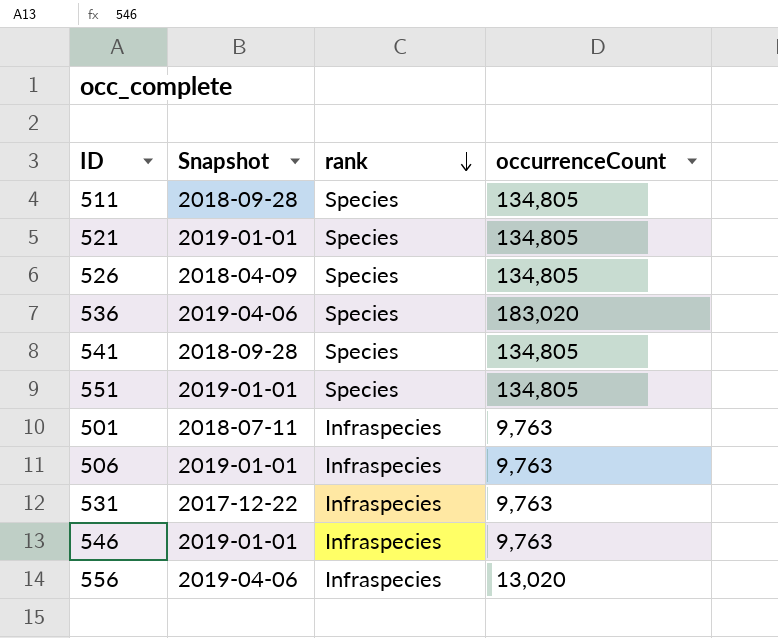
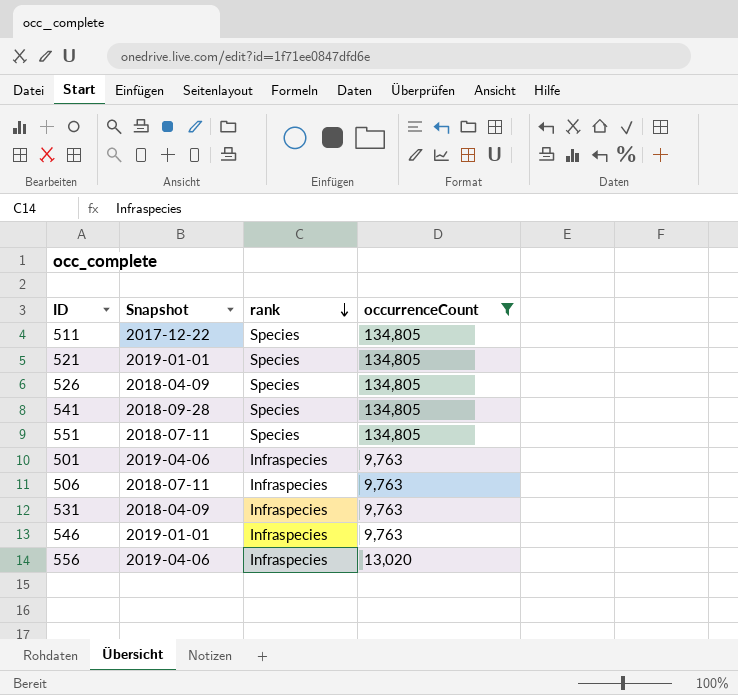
filter: none -> occurrenceCount != 183,020
511 | Snapshot: 2018-09-28 -> 2017-12-22
551 | Snapshot: 2019-01-01 -> 2018-07-11
501 | Snapshot: 2018-07-11 -> 2019-04-06
506 | Snapshot: 2019-01-01 -> 2018-07-11
531 | Snapshot: 2017-12-22 -> 2018-04-09

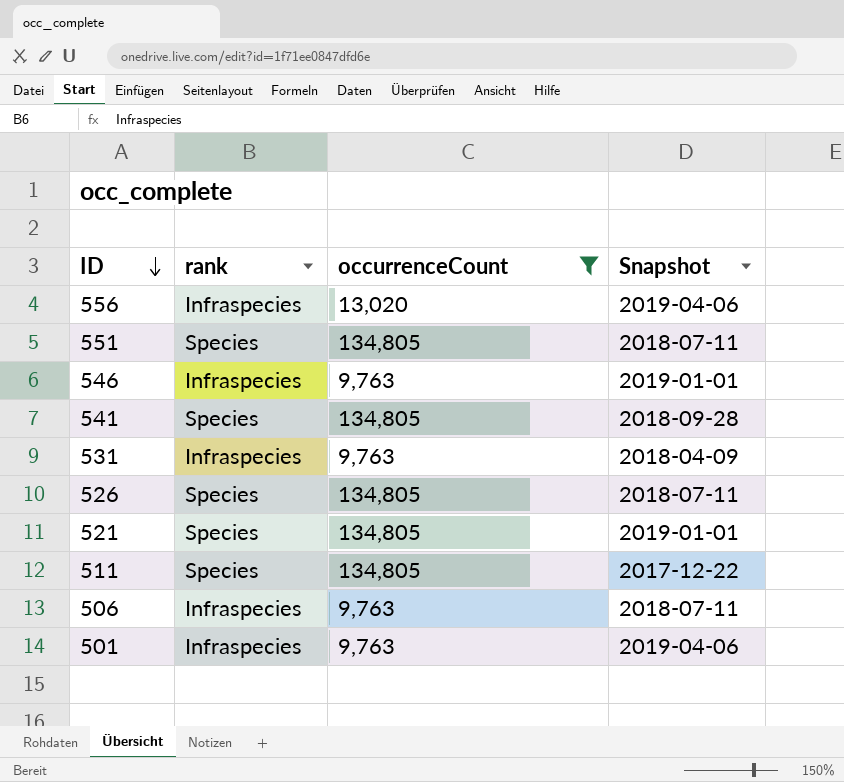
row order: rank descending -> ID descending
column Snapshot | position: 2 -> 4
526 | Snapshot: 2018-04-09 -> 2018-07-11

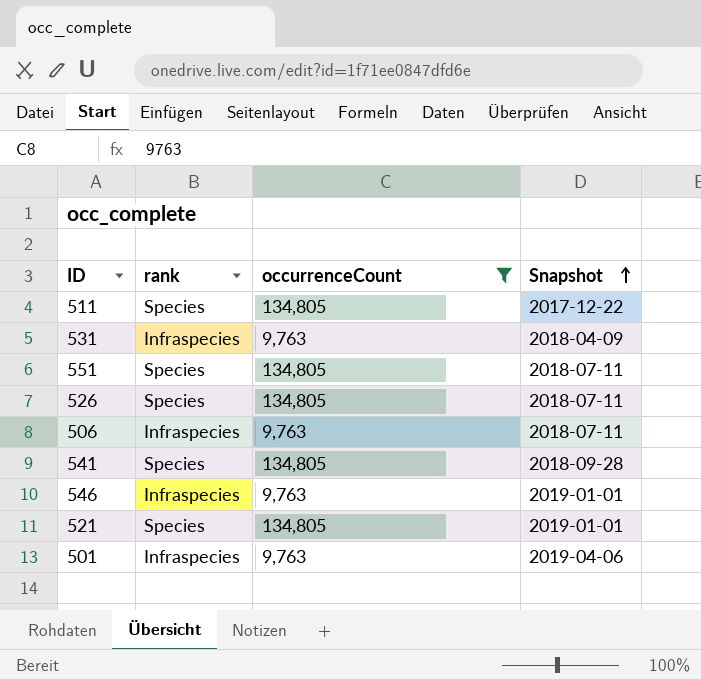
row order: ID descending -> Snapshot ascending
row 556: Infraspecies | 13,020 | 2019-04-06 -> none

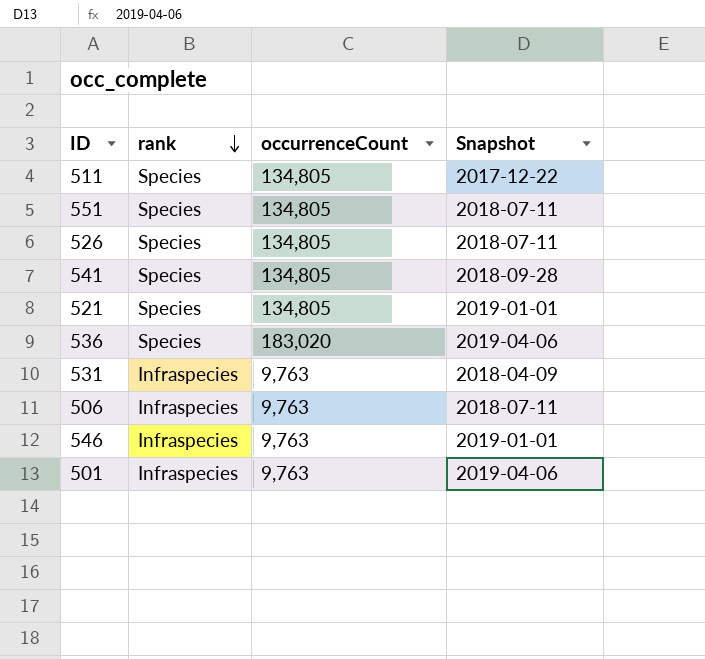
filter: occurrenceCount != 183,020 -> none
row order: Snapshot ascending -> rank descending

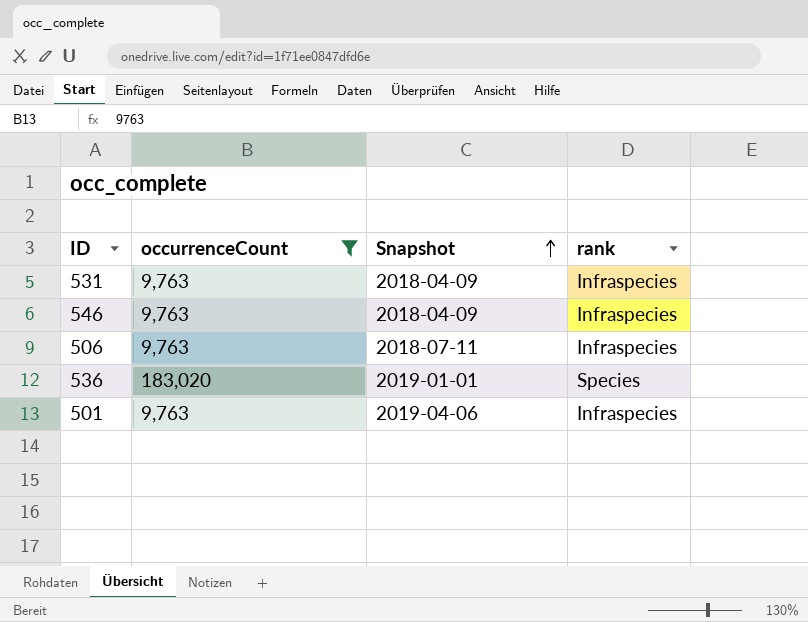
filter: none -> occurrenceCount != 134,805
row order: rank descending -> Snapshot ascending
column rank | position: 2 -> 4
546 | Snapshot: 2019-01-01 -> 2018-04-09
536 | Snapshot: 2019-04-06 -> 2019-01-01

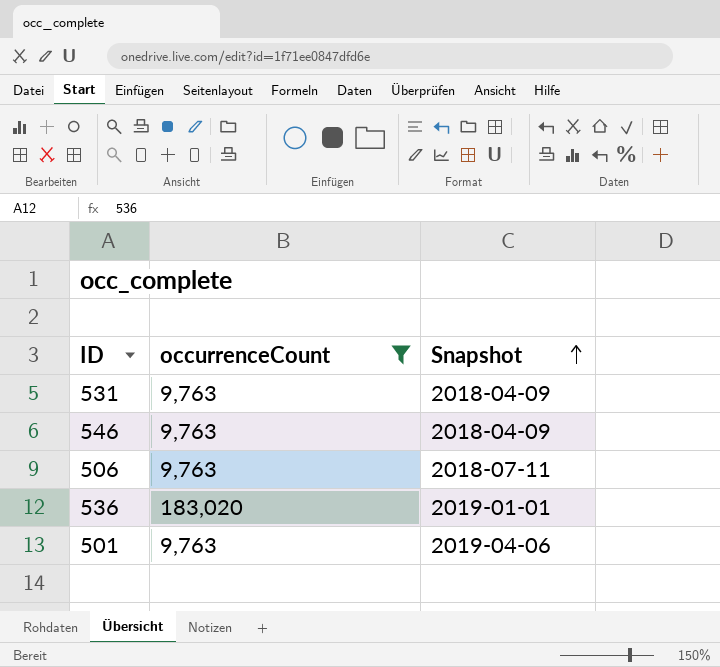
column rank | position: 4 -> none

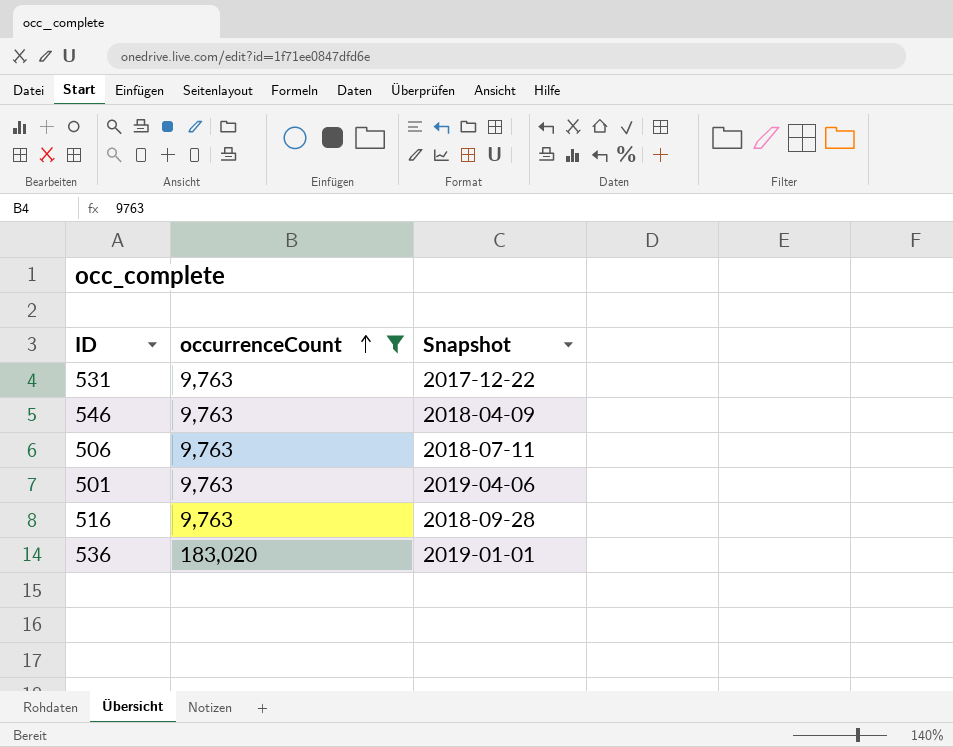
row order: Snapshot ascending -> occurrenceCount ascending
531 | Snapshot: 2018-04-09 -> 2017-12-22
row 516: none -> 9,763 | 2018-09-28

